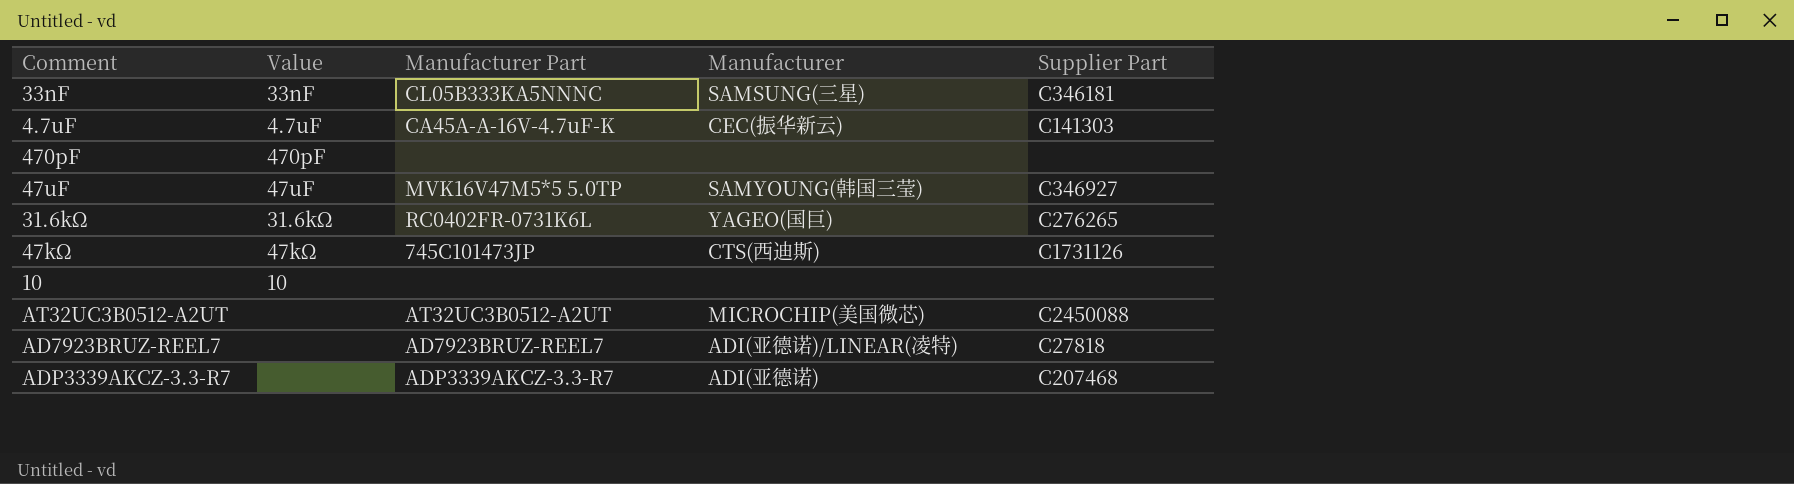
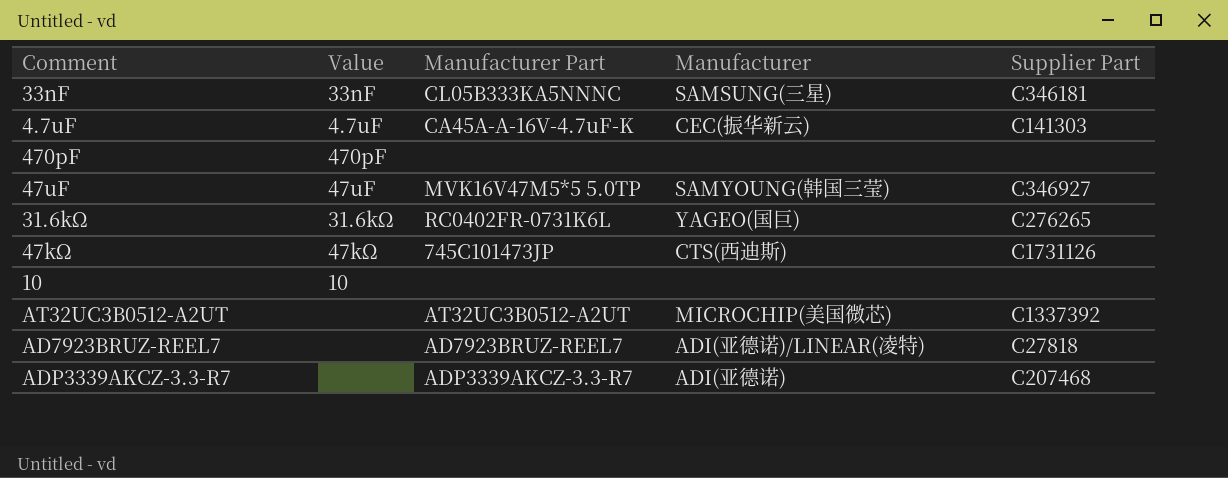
AT32UC3B0512-A2UT | Supplier Part: C2450088 -> C1337392

